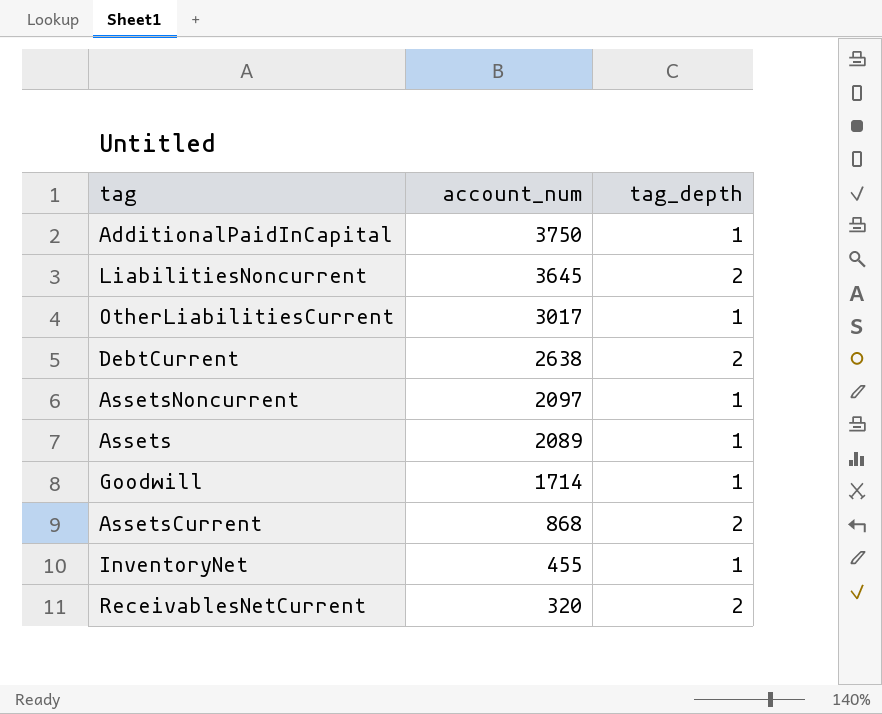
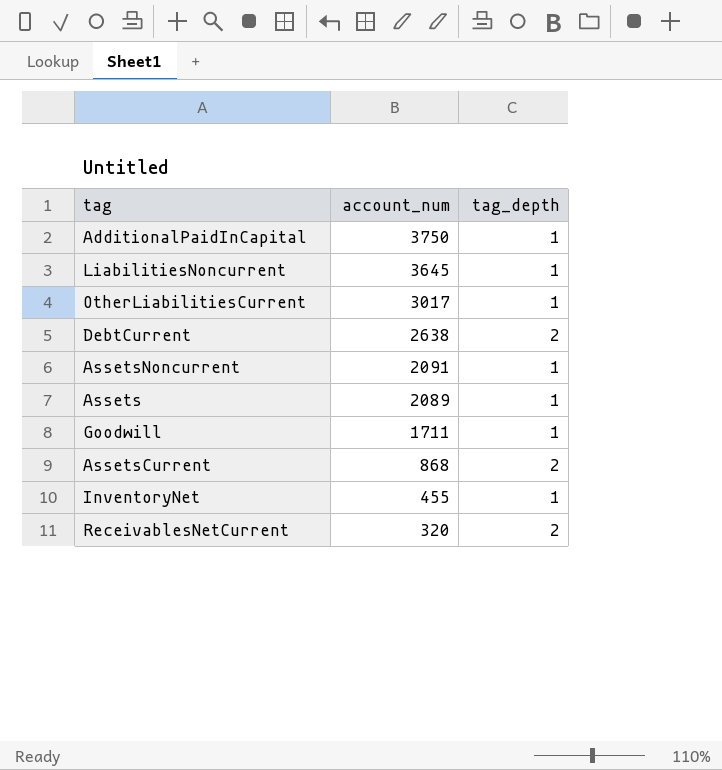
LiabilitiesNoncurrent | tag_depth: 2 -> 1
AssetsNoncurrent | account_num: 2097 -> 2091
Goodwill | account_num: 1714 -> 1711

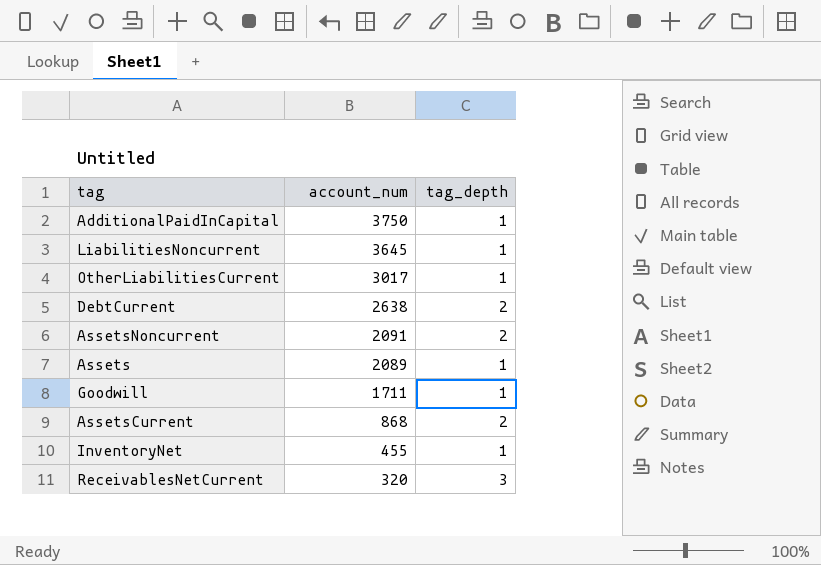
AssetsNoncurrent | tag_depth: 1 -> 2
ReceivablesNetCurrent | tag_depth: 2 -> 3

